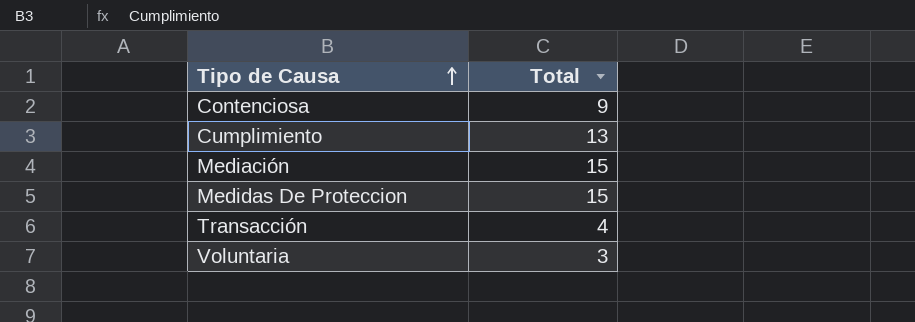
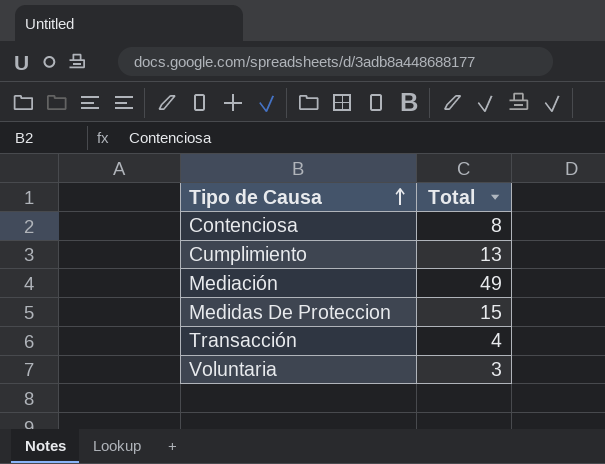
Contenciosa | Total: 9 -> 8
Mediación | Total: 15 -> 49

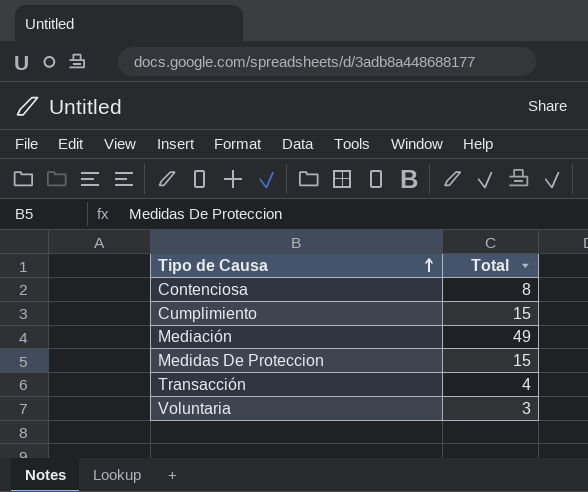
Cumplimiento | Total: 13 -> 15

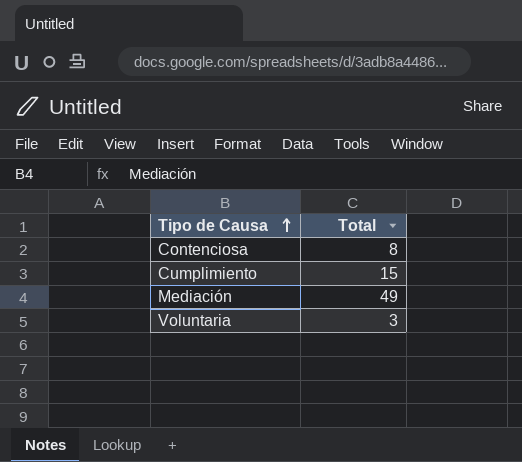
row Medidas De Proteccion: 15 -> none
row Transacción: 4 -> none

